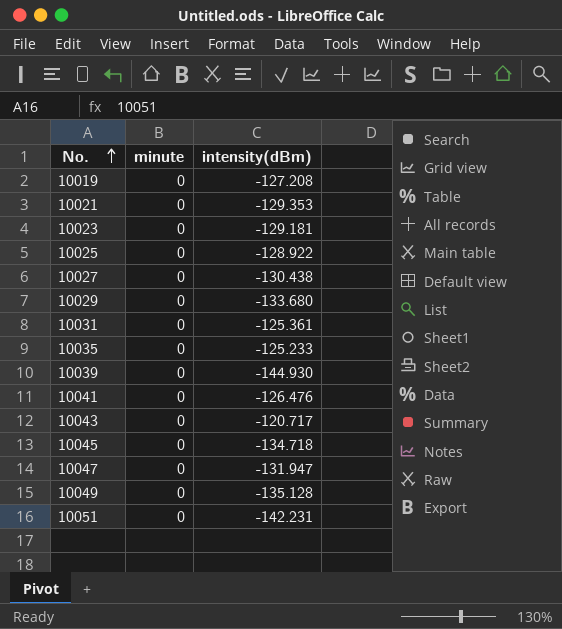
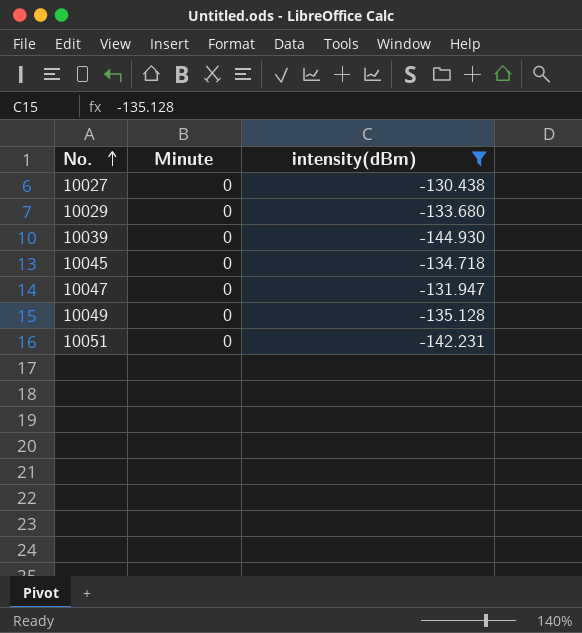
filter: none -> intensity(dBm) <= -130.438
column name: minute -> Minute

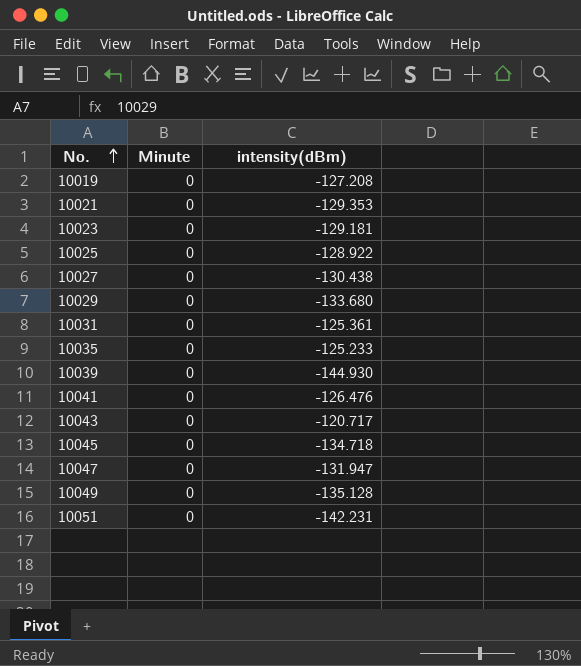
filter: intensity(dBm) <= -130.438 -> none

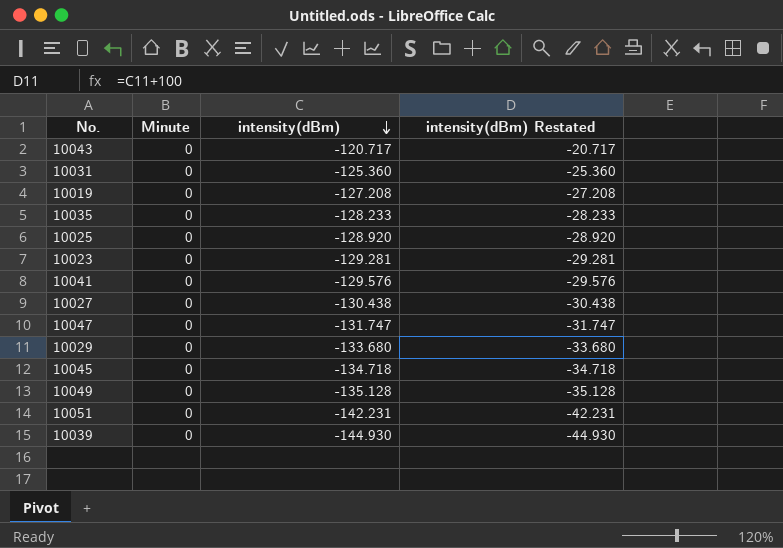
row order: No. ascending -> intensity(dBm) descending
column intensity(dBm) Restated | formula: none -> [intensity(dBm)] + 100
row 10021: 0 | -129.353 -> none
10031 | intensity(dBm): -125.361 -> -125.360
10035 | intensity(dBm): -125.233 -> -128.233
10025 | intensity(dBm): -128.922 -> -128.920
10023 | intensity(dBm): -129.181 -> -129.281
10041 | intensity(dBm): -126.476 -> -129.576
10047 | intensity(dBm): -131.947 -> -131.747

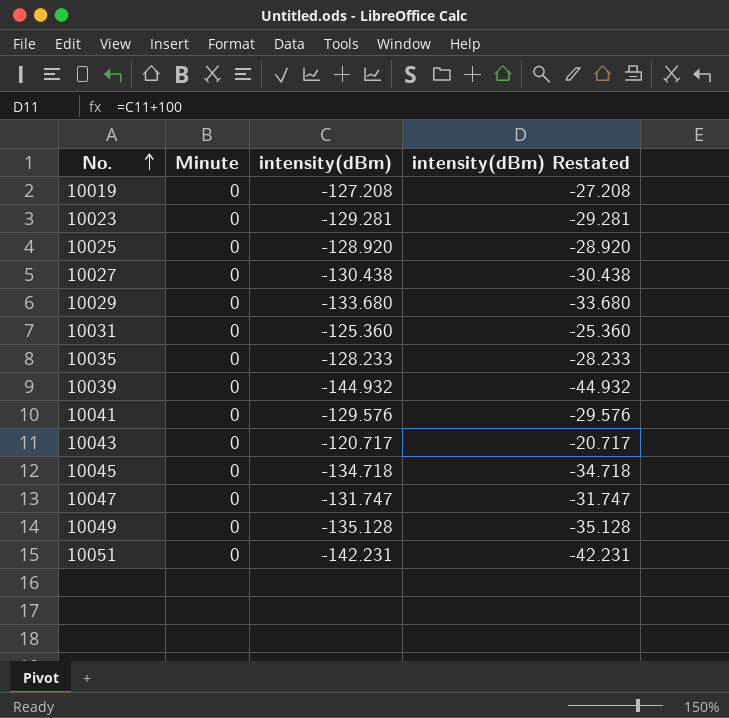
row order: intensity(dBm) descending -> No. ascending
10039 | intensity(dBm): -144.930 -> -144.932
10039 | intensity(dBm) Restated: -44.930 -> -44.932

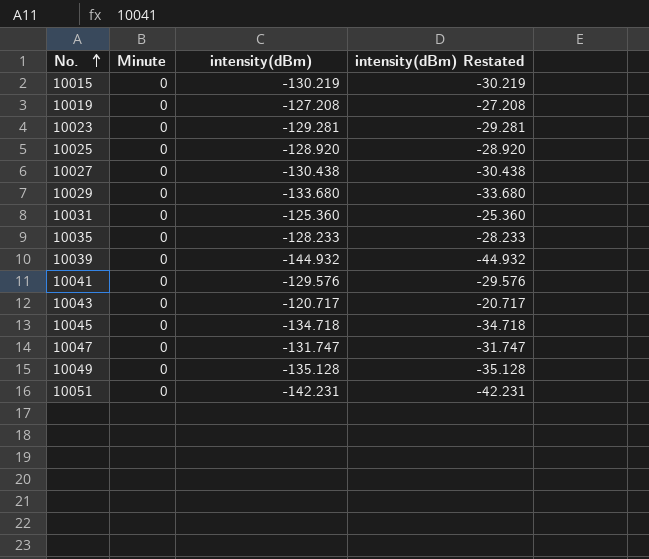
row 10015: none -> 0 | -130.219 | -30.219

